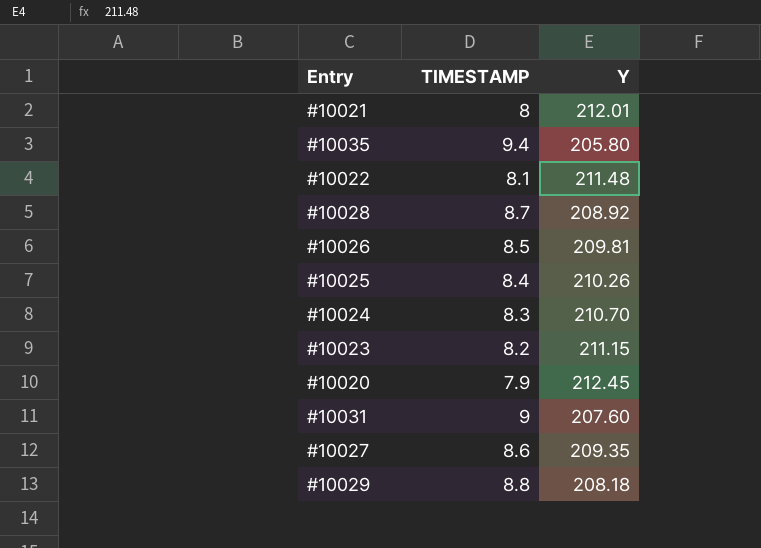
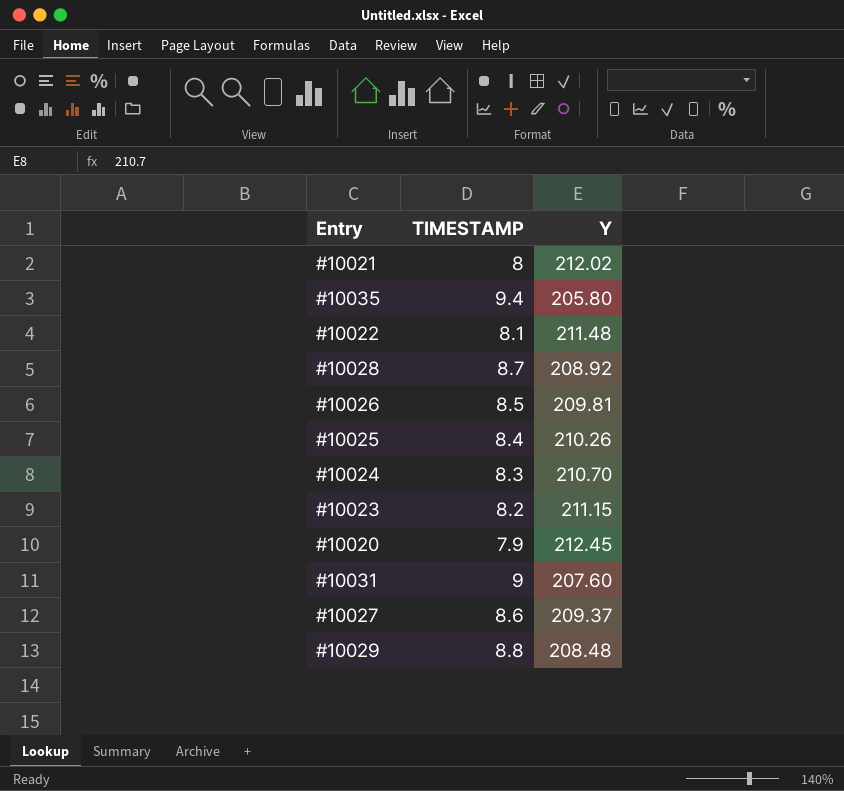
#10021 | Y: 212.01 -> 212.02
#10027 | Y: 209.35 -> 209.37
#10029 | Y: 208.18 -> 208.48

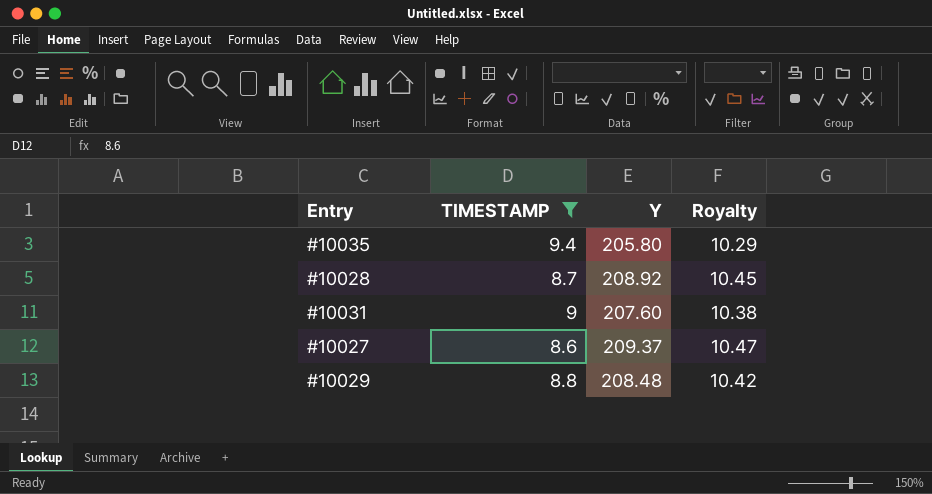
filter: none -> TIMESTAMP >= 8.6
column Royalty | formula: none -> [Y] * 0.05

